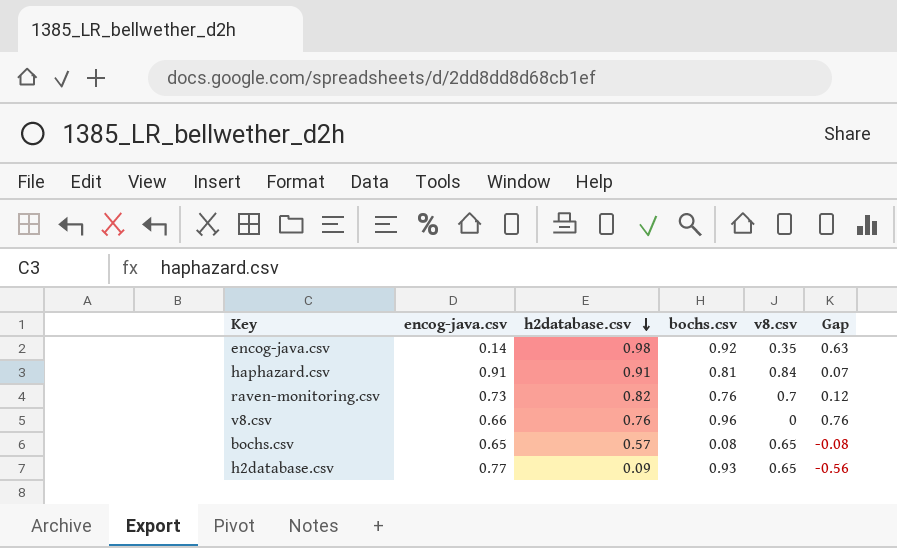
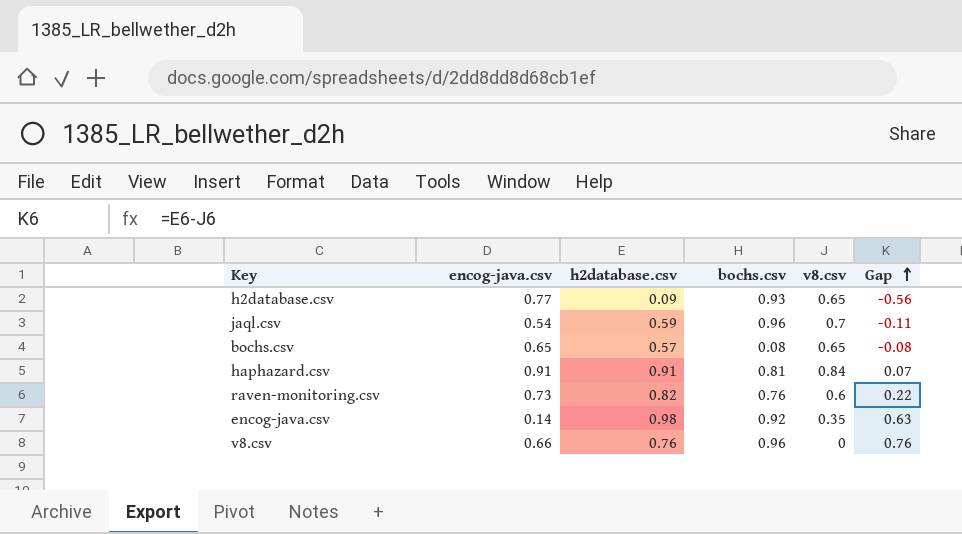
row order: h2database.csv descending -> Gap ascending
row jaql.csv: none -> 0.54 | 0.59 | 0.96 | 0.7 | -0.11
raven-monitoring.csv | v8.csv: 0.7 -> 0.6
raven-monitoring.csv | Gap: 0.12 -> 0.22

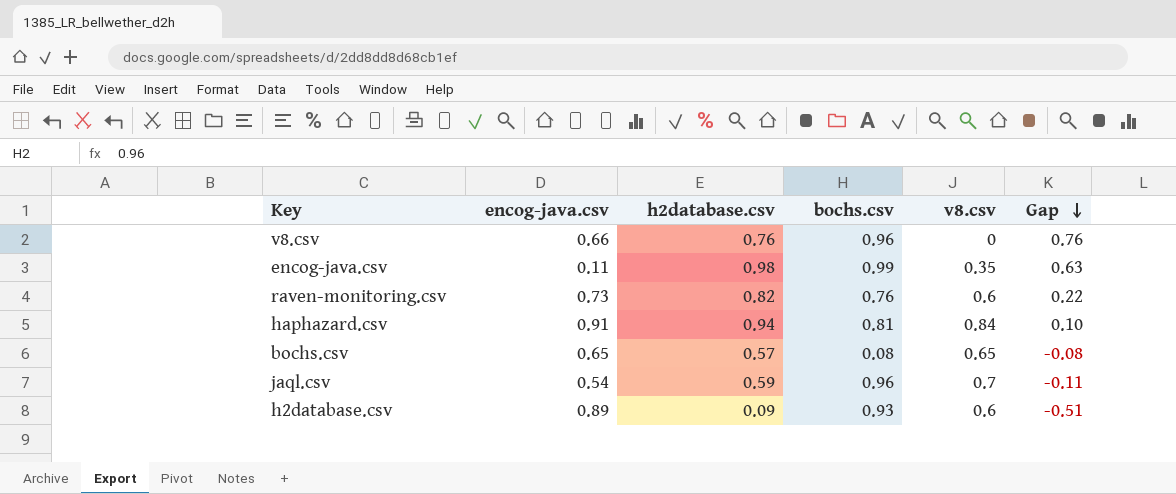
row order: Gap ascending -> Gap descending
encog-java.csv | encog-java.csv: 0.14 -> 0.11
encog-java.csv | bochs.csv: 0.92 -> 0.99
haphazard.csv | h2database.csv: 0.91 -> 0.94
haphazard.csv | Gap: 0.07 -> 0.10
h2database.csv | encog-java.csv: 0.77 -> 0.89
h2database.csv | v8.csv: 0.65 -> 0.6
h2database.csv | Gap: -0.56 -> -0.51

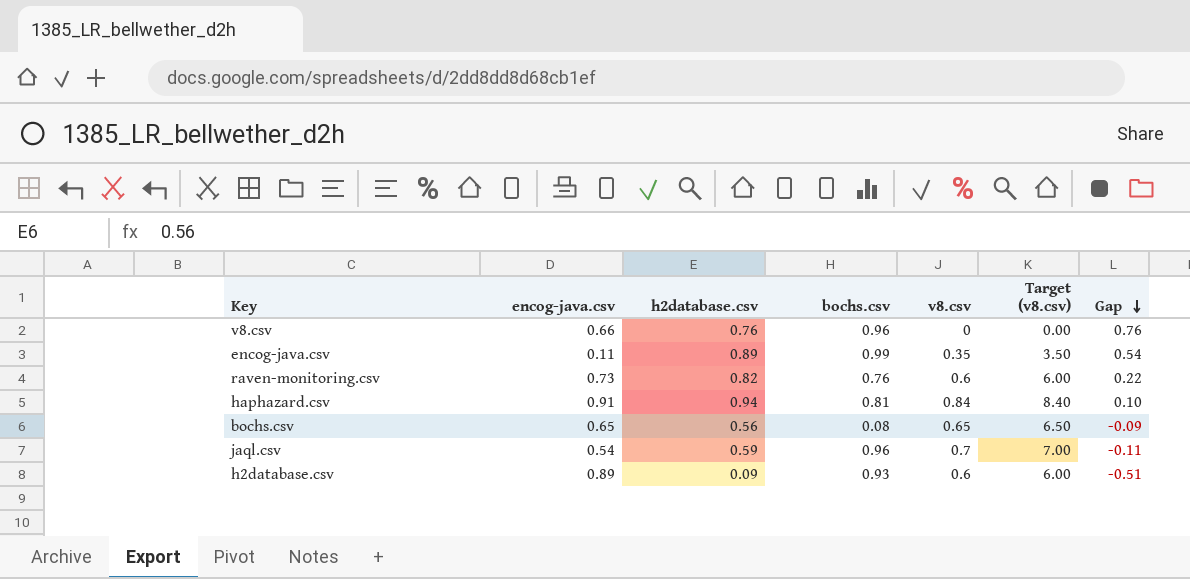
column Target (v8.csv) | formula: none -> [v8.csv] * 10
encog-java.csv | h2database.csv: 0.98 -> 0.89
encog-java.csv | Gap: 0.63 -> 0.54
bochs.csv | h2database.csv: 0.57 -> 0.56
bochs.csv | Gap: -0.08 -> -0.09

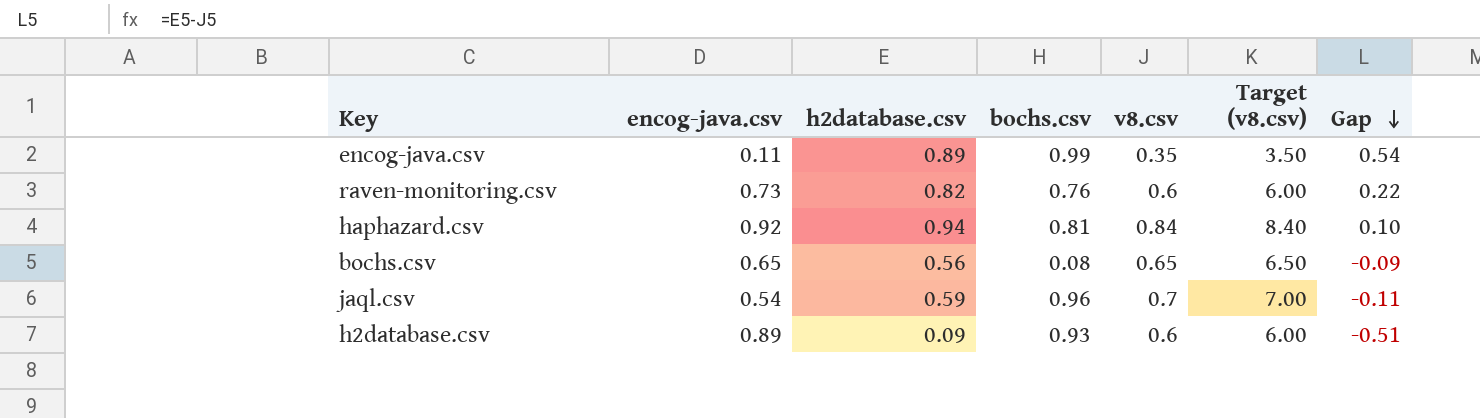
row v8.csv: 0.66 | 0.76 | 0.96 | 0 | 0.00 | 0.76 -> none
haphazard.csv | encog-java.csv: 0.91 -> 0.92

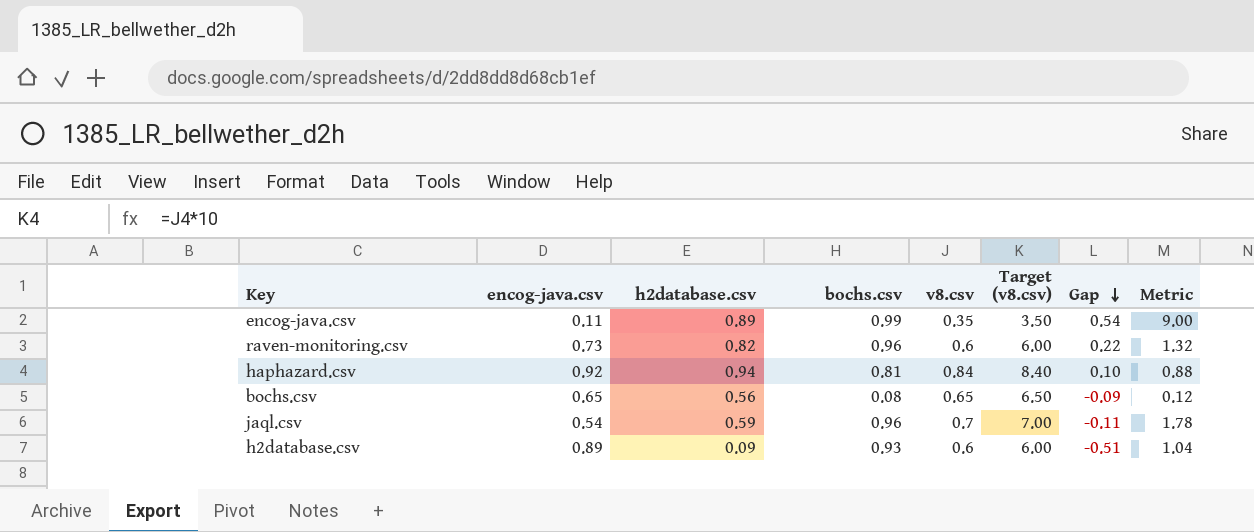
column Metric | formula: none -> [bochs.csv] / [encog-java.csv]
raven-monitoring.csv | bochs.csv: 0.76 -> 0.96

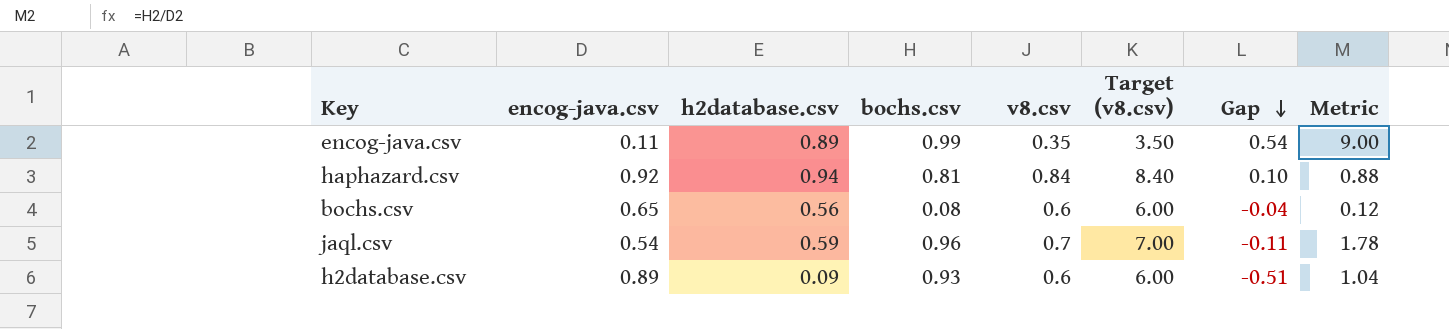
row raven-monitoring.csv: 0.73 | 0.82 | 0.96 | 0.6 | 6.00 | 0.22 | 1.32 -> none
bochs.csv | v8.csv: 0.65 -> 0.6
bochs.csv | Target (v8.csv): 6.50 -> 6.00
bochs.csv | Gap: -0.09 -> -0.04

